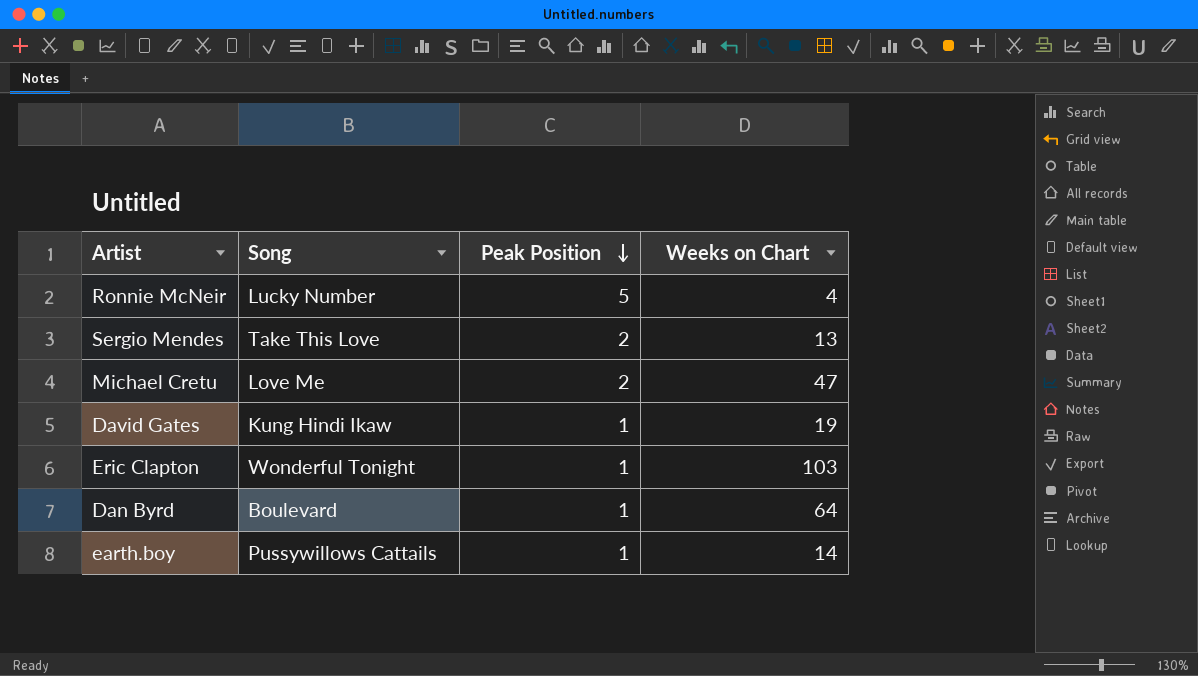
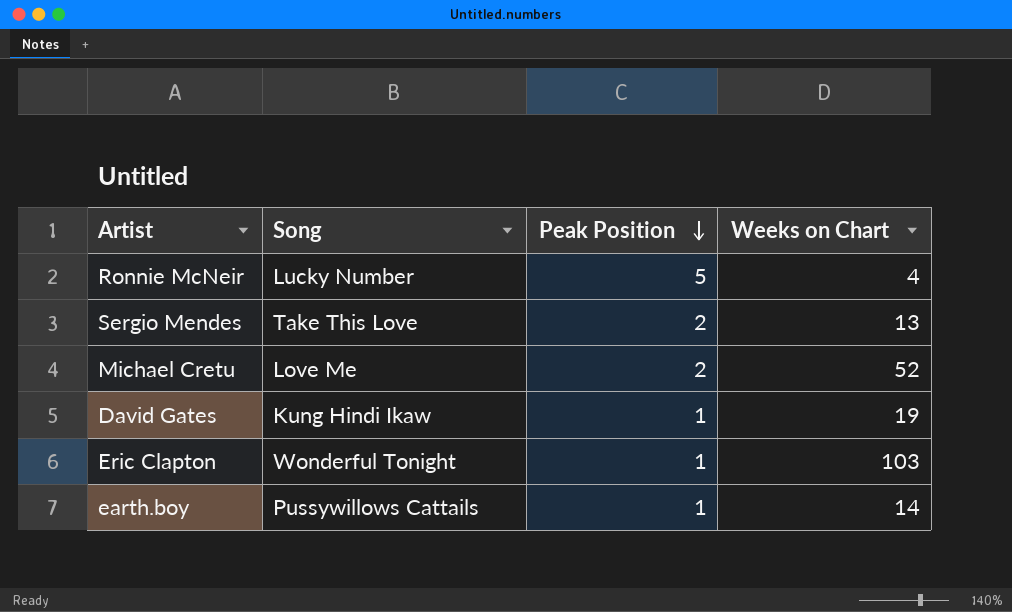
row Dan Byrd: Boulevard | 1 | 64 -> none
Michael Cretu | Weeks on Chart: 47 -> 52

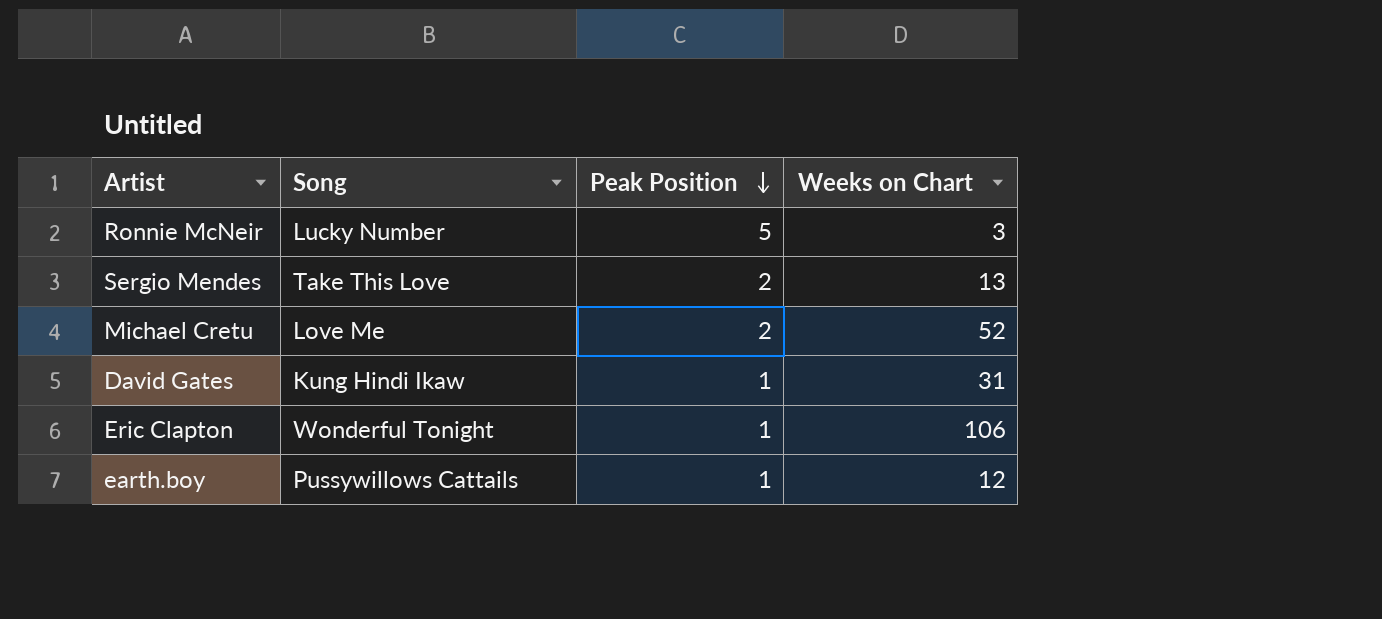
Ronnie McNeir | Weeks on Chart: 4 -> 3
David Gates | Weeks on Chart: 19 -> 31
Eric Clapton | Weeks on Chart: 103 -> 106
earth.boy | Weeks on Chart: 14 -> 12

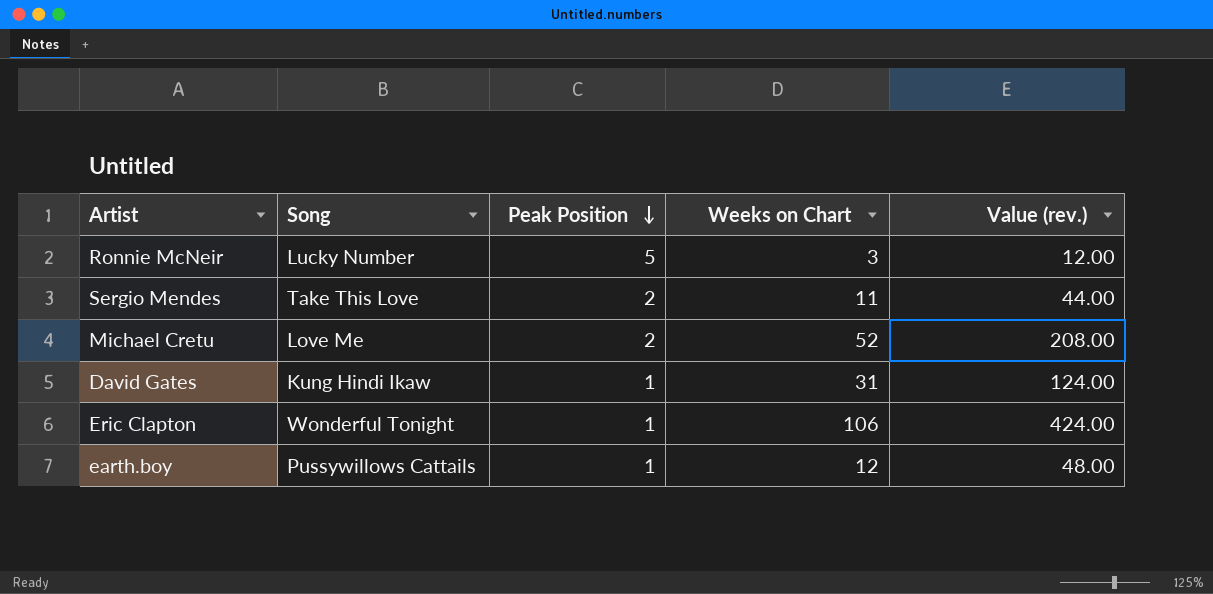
column Value (rev.) | formula: none -> [Weeks on Chart] * 4
Sergio Mendes | Weeks on Chart: 13 -> 11

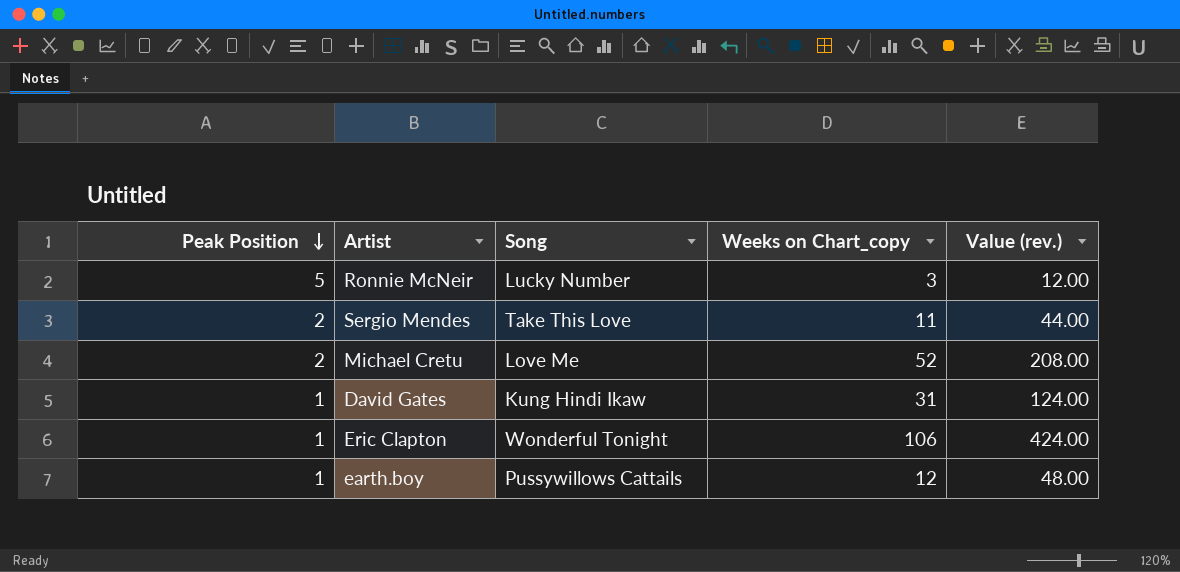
column Peak Position | position: 3 -> 1
column name: Weeks on Chart -> Weeks on Chart_copy

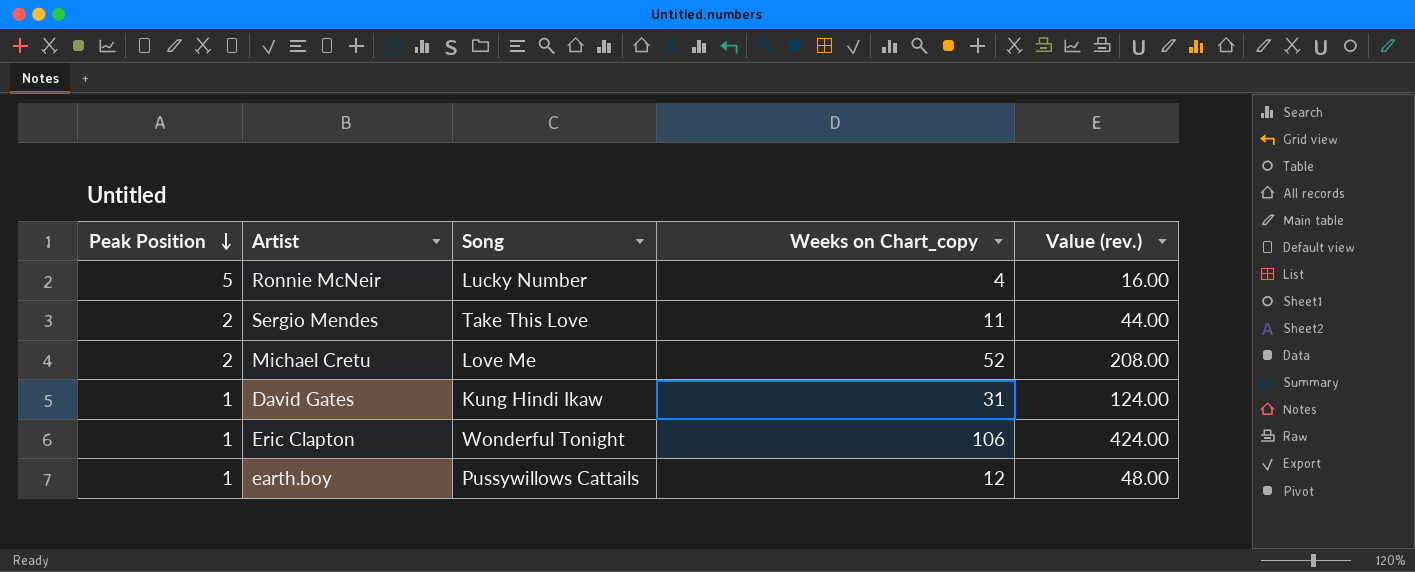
Ronnie McNeir | Weeks on Chart_copy: 3 -> 4
Ronnie McNeir | Value (rev.): 12.00 -> 16.00

